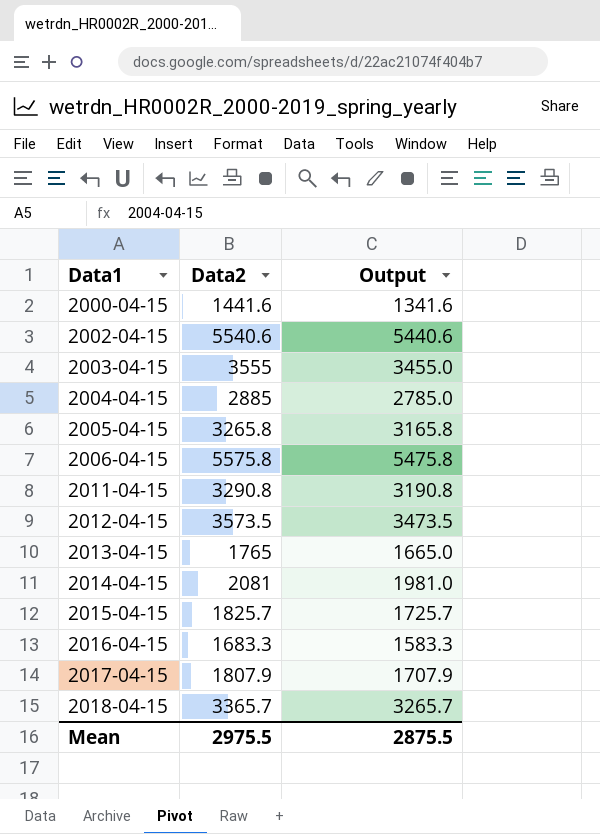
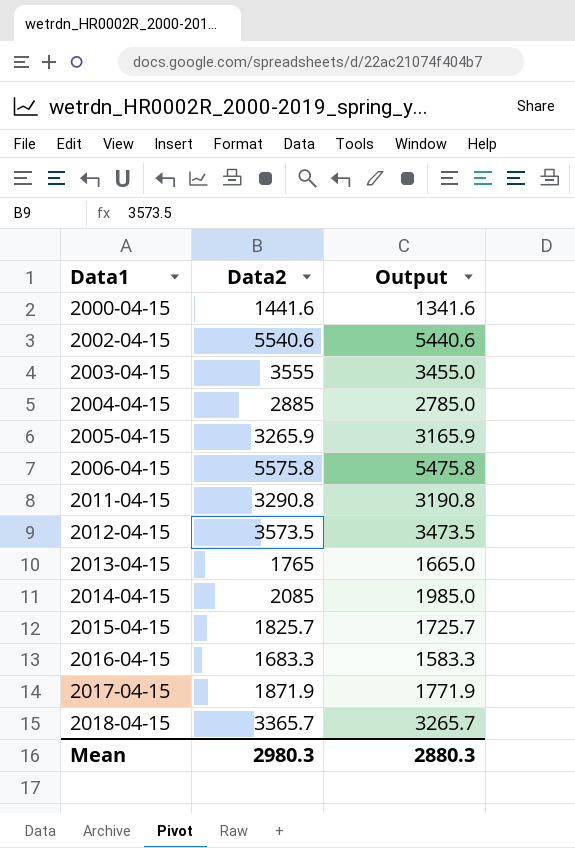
2005-04-15 | Data2: 3265.8 -> 3265.9
2005-04-15 | Output: 3165.8 -> 3165.9
2014-04-15 | Data2: 2081 -> 2085
2014-04-15 | Output: 1981.0 -> 1985.0
2017-04-15 | Data2: 1807.9 -> 1871.9
2017-04-15 | Output: 1707.9 -> 1771.9
Mean | Data2: 2975.5 -> 2980.3
Mean | Output: 2875.5 -> 2880.3

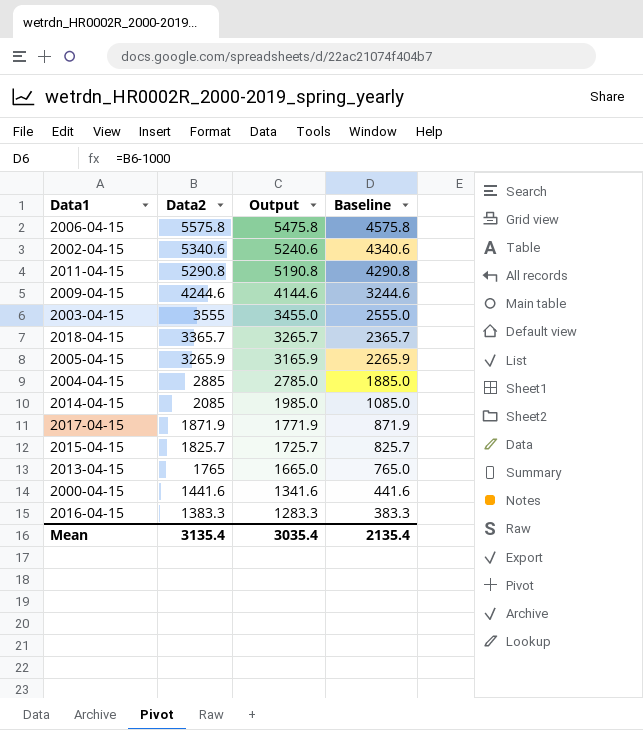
row order: Data1 ascending -> Data2 descending
column Baseline | formula: none -> [Data2] - 1000
row 2012-04-15: 3573.5 | 3473.5 -> none
2002-04-15 | Data2: 5540.6 -> 5340.6
2002-04-15 | Output: 5440.6 -> 5240.6
2011-04-15 | Data2: 3290.8 -> 5290.8
2011-04-15 | Output: 3190.8 -> 5190.8
row 2009-04-15: none -> 4244.6 | 4144.6 | 3244.6
2016-04-15 | Data2: 1683.3 -> 1383.3
2016-04-15 | Output: 1583.3 -> 1283.3
Mean | Data2: 2980.3 -> 3135.4
Mean | Output: 2880.3 -> 3035.4

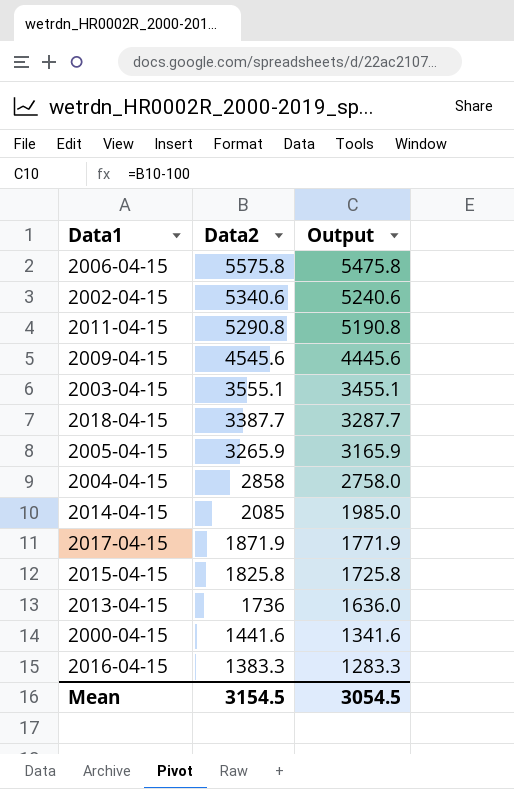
column Baseline | formula: [Data2] - 1000 -> none
2009-04-15 | Data2: 4244.6 -> 4545.6
2009-04-15 | Output: 4144.6 -> 4445.6
2003-04-15 | Data2: 3555 -> 3555.1
2003-04-15 | Output: 3455.0 -> 3455.1
2018-04-15 | Data2: 3365.7 -> 3387.7
2018-04-15 | Output: 3265.7 -> 3287.7
2004-04-15 | Data2: 2885 -> 2858
2004-04-15 | Output: 2785.0 -> 2758.0
2015-04-15 | Data2: 1825.7 -> 1825.8
2015-04-15 | Output: 1725.7 -> 1725.8
2013-04-15 | Data2: 1765 -> 1736
2013-04-15 | Output: 1665.0 -> 1636.0
Mean | Data2: 3135.4 -> 3154.5
Mean | Output: 3035.4 -> 3054.5

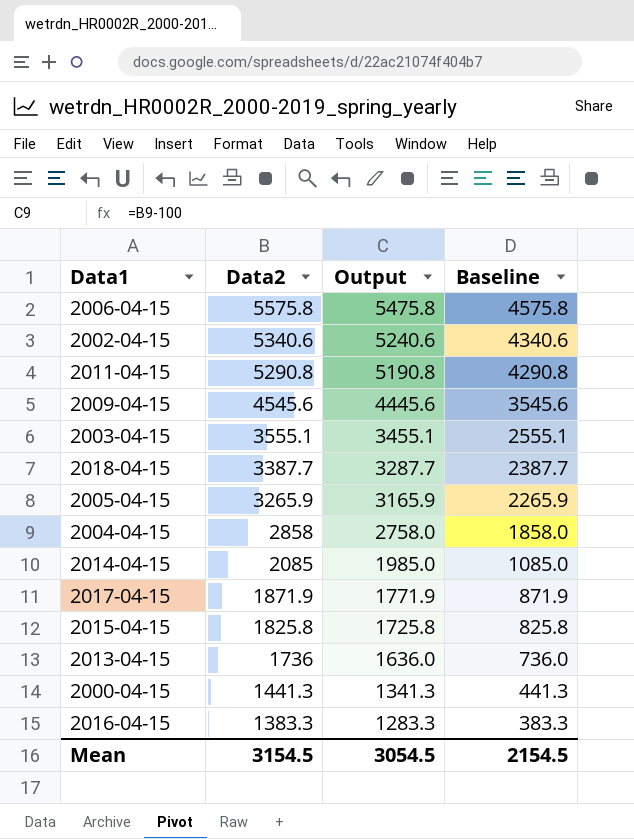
column Baseline | formula: none -> [Data2] - 1000
2000-04-15 | Data2: 1441.6 -> 1441.3
2000-04-15 | Output: 1341.6 -> 1341.3

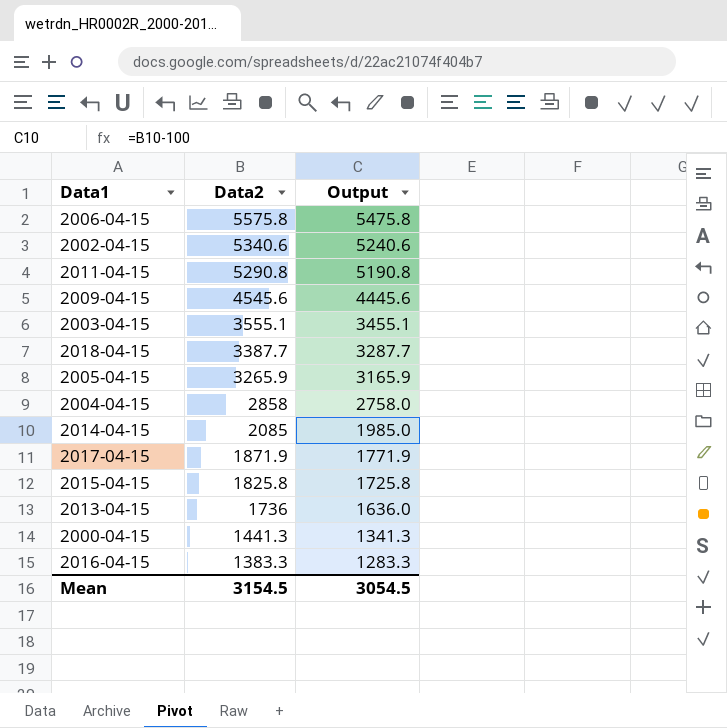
column Baseline | formula: [Data2] - 1000 -> none

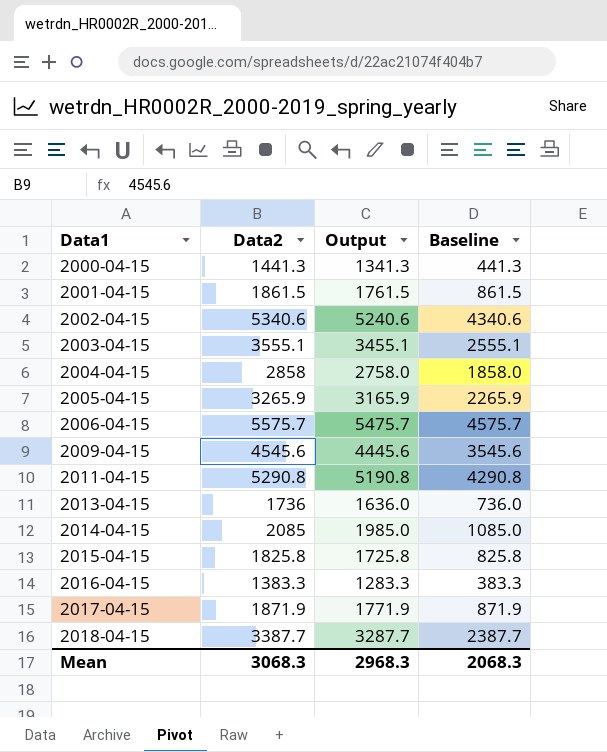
row order: Data2 descending -> Data1 ascending
column Baseline | formula: none -> [Data2] - 1000
row 2001-04-15: none -> 1861.5 | 1761.5 | 861.5
2006-04-15 | Data2: 5575.8 -> 5575.7
2006-04-15 | Output: 5475.8 -> 5475.7
Mean | Data2: 3154.5 -> 3068.3
Mean | Output: 3054.5 -> 2968.3

